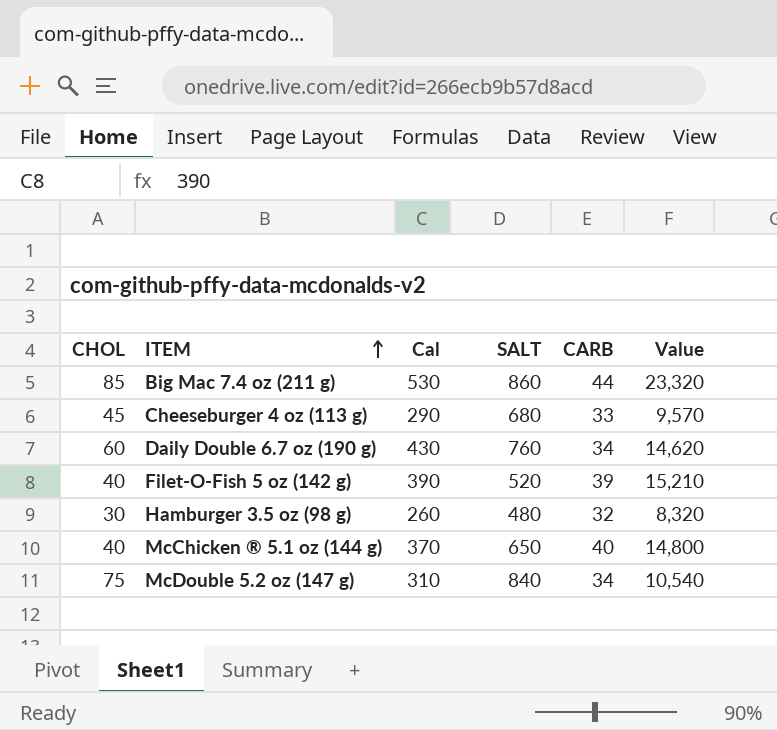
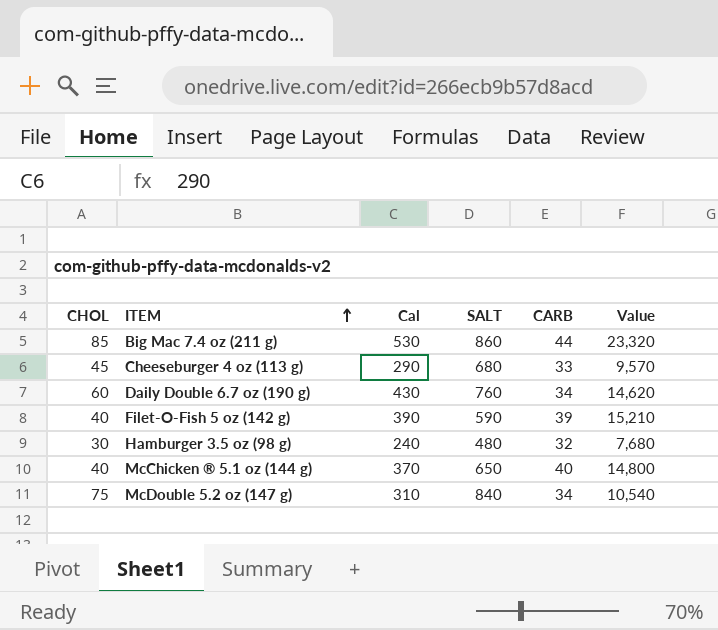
Filet-O-Fish 5 oz (142 g) | SALT: 520 -> 590
Hamburger 3.5 oz (98 g) | Cal: 260 -> 240
Hamburger 3.5 oz (98 g) | Value: 8,320 -> 7,680

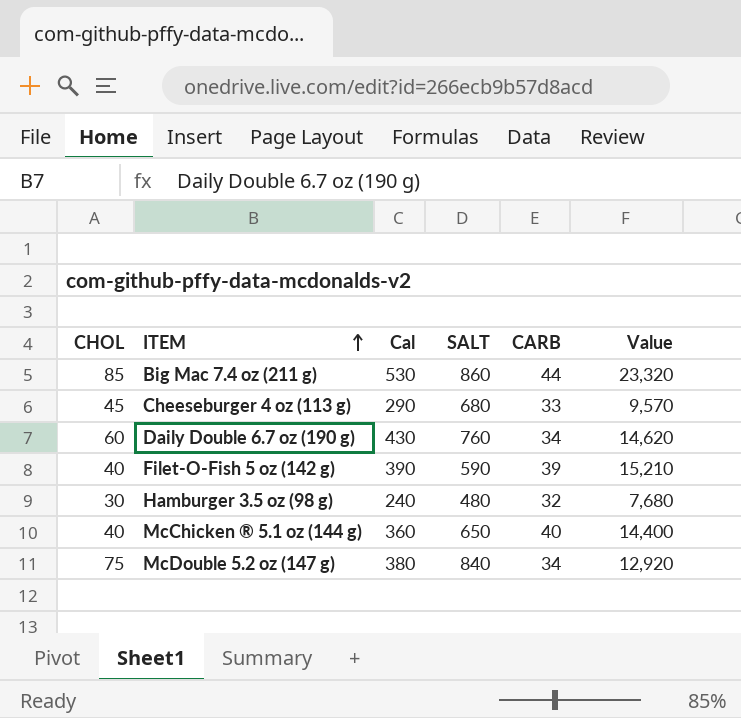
McChicken ® 5.1 oz (144 g) | Cal: 370 -> 360
McChicken ® 5.1 oz (144 g) | Value: 14,800 -> 14,400
McDouble 5.2 oz (147 g) | Cal: 310 -> 380
McDouble 5.2 oz (147 g) | Value: 10,540 -> 12,920

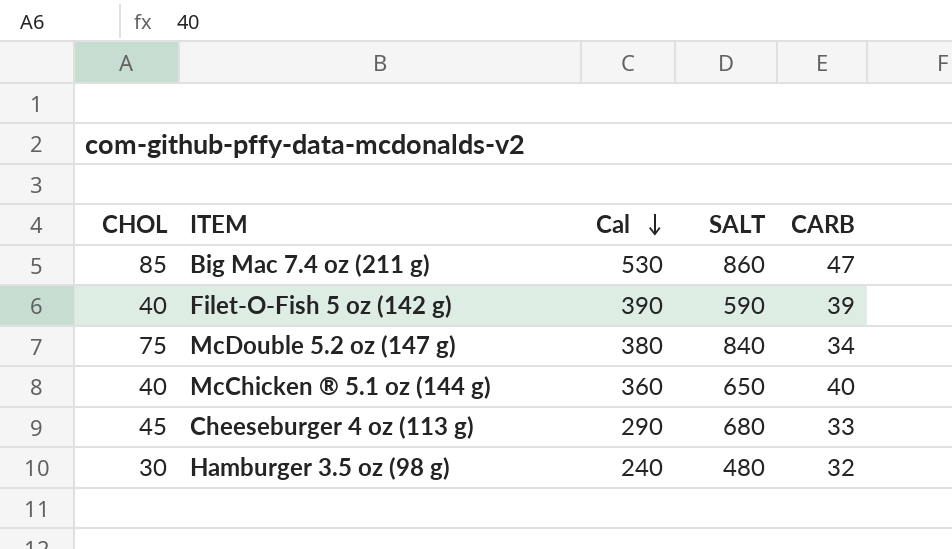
row order: ITEM ascending -> Cal descending
column Value | formula: [Cal] * [CARB] -> none
row Daily Double 6.7 oz (190 g): 60 | 430 | 760 | 34 | 14,620 -> none
Big Mac 7.4 oz (211 g) | CARB: 44 -> 47

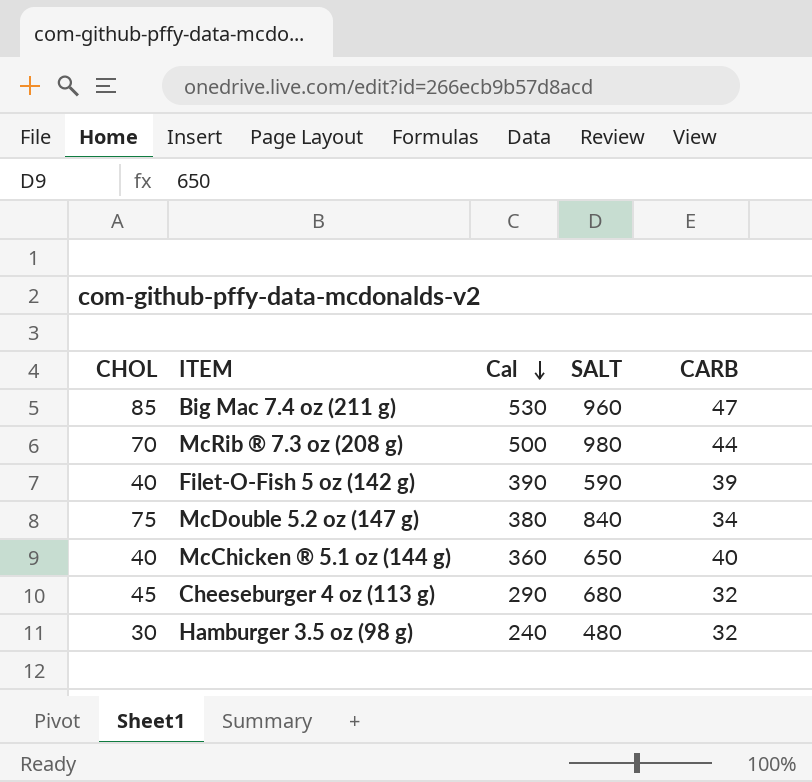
Big Mac 7.4 oz (211 g) | SALT: 860 -> 960
row McRib ® 7.3 oz (208 g): none -> 70 | 500 | 980 | 44
Cheeseburger 4 oz (113 g) | CARB: 33 -> 32

